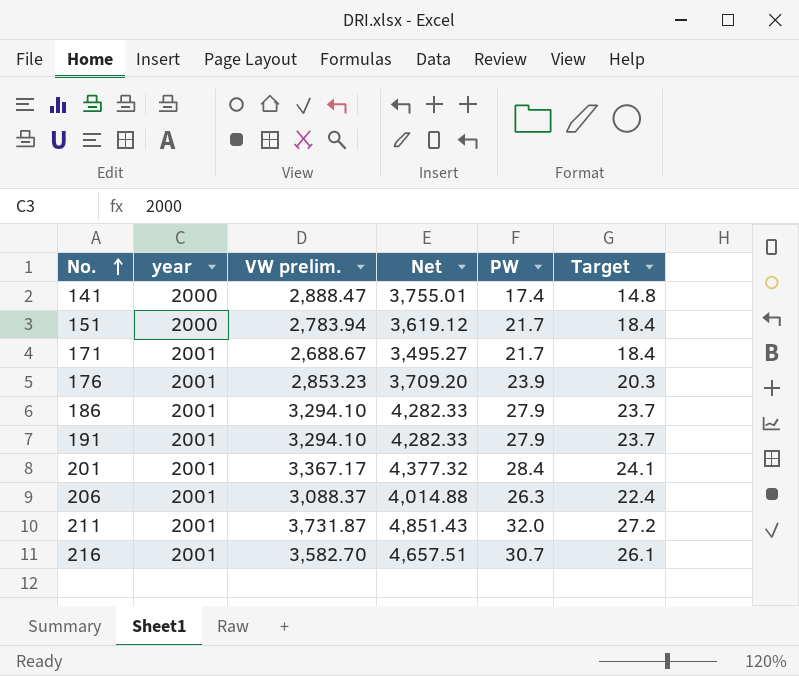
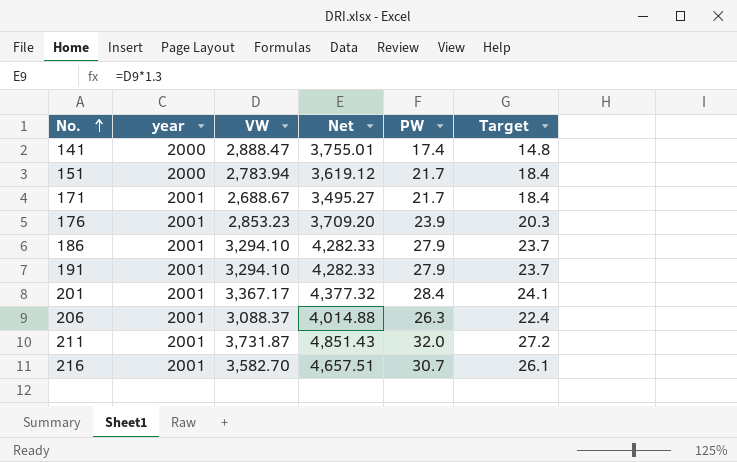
column name: VW prelim. -> VW

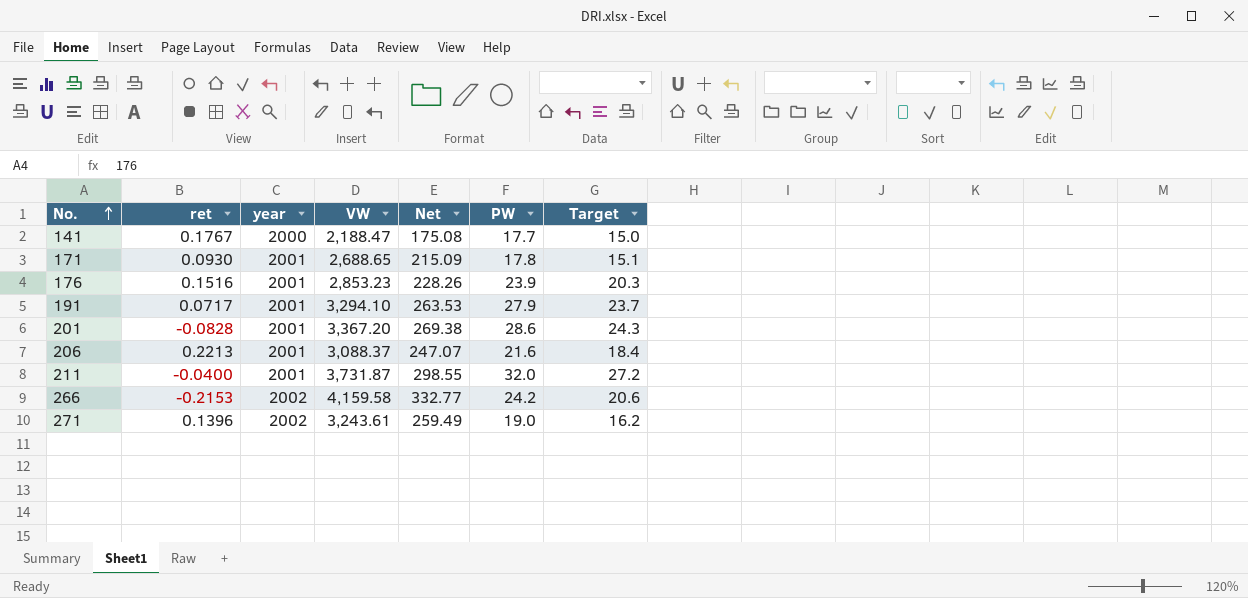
column ret | position: none -> 2
column Net | formula: [VW] * 1.3 -> [VW] * 0.08
row 151: 2000 | 2,783.94 | 3,619.12 | 21.7 | 18.4 -> none
row 186: 2001 | 3,294.10 | 4,282.33 | 27.9 | 23.7 -> none
row 216: 2001 | 3,582.70 | 4,657.51 | 30.7 | 26.1 -> none
141 | VW: 2,888.47 -> 2,188.47
141 | PW: 17.4 -> 17.7
141 | Target: 14.8 -> 15.0
171 | VW: 2,688.67 -> 2,688.65
171 | PW: 21.7 -> 17.8
171 | Target: 18.4 -> 15.1
201 | VW: 3,367.17 -> 3,367.20
201 | PW: 28.4 -> 28.6
201 | Target: 24.1 -> 24.3
206 | PW: 26.3 -> 21.6
206 | Target: 22.4 -> 18.4
row 266: none -> -0.2153 | 2002 | 4,159.58 | 332.77 | 24.2 | 20.6
row 271: none -> 0.1396 | 2002 | 3,243.61 | 259.49 | 19.0 | 16.2

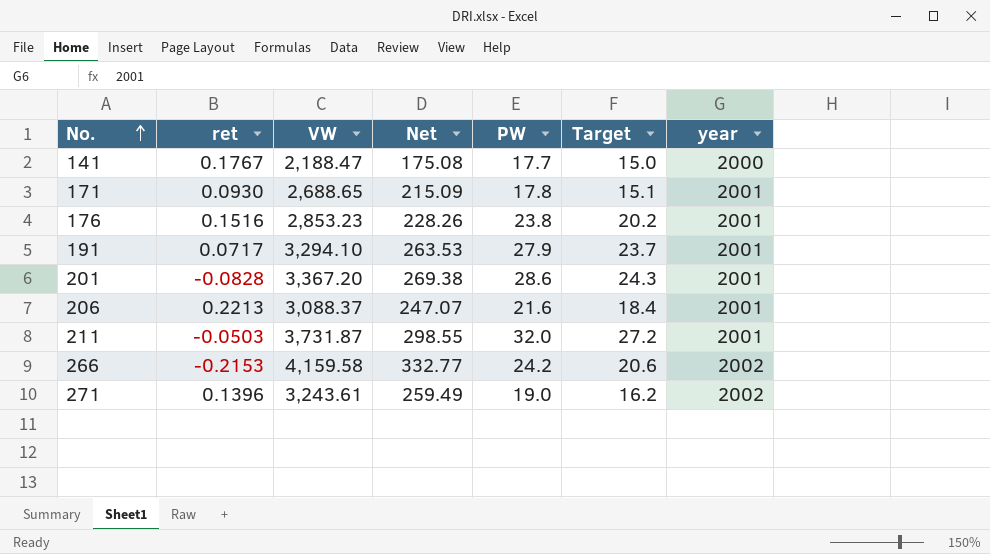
column year | position: 3 -> 7
176 | PW: 23.9 -> 23.8
176 | Target: 20.3 -> 20.2
211 | ret: -0.0400 -> -0.0503

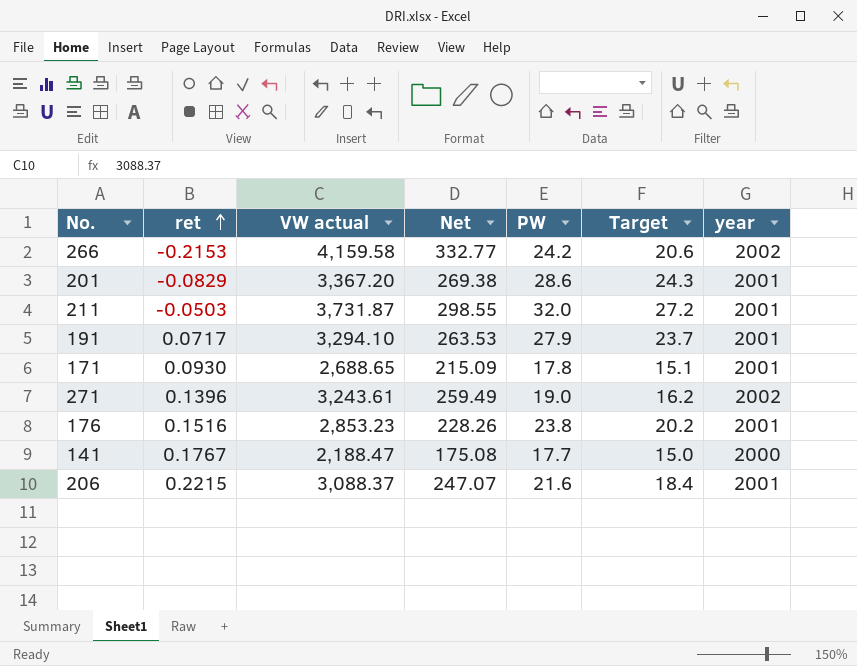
row order: No. ascending -> ret ascending
column name: VW -> VW actual
201 | ret: -0.0828 -> -0.0829
206 | ret: 0.2213 -> 0.2215

